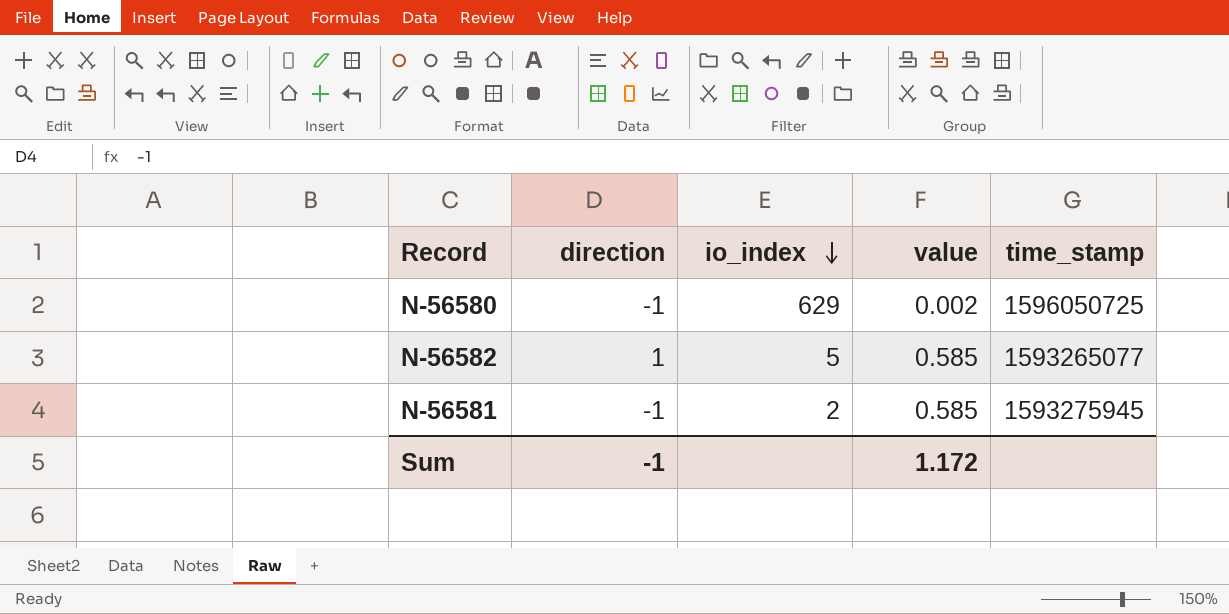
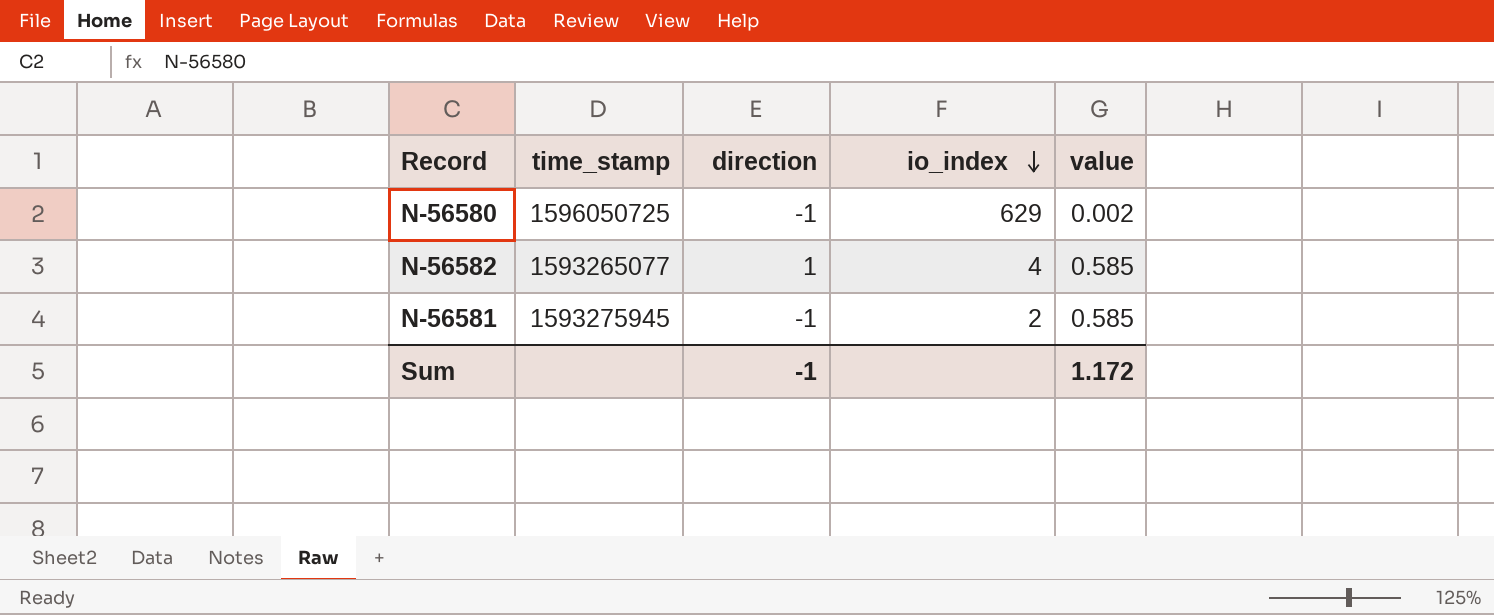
column time_stamp | position: 5 -> 2
N-56582 | io_index: 5 -> 4

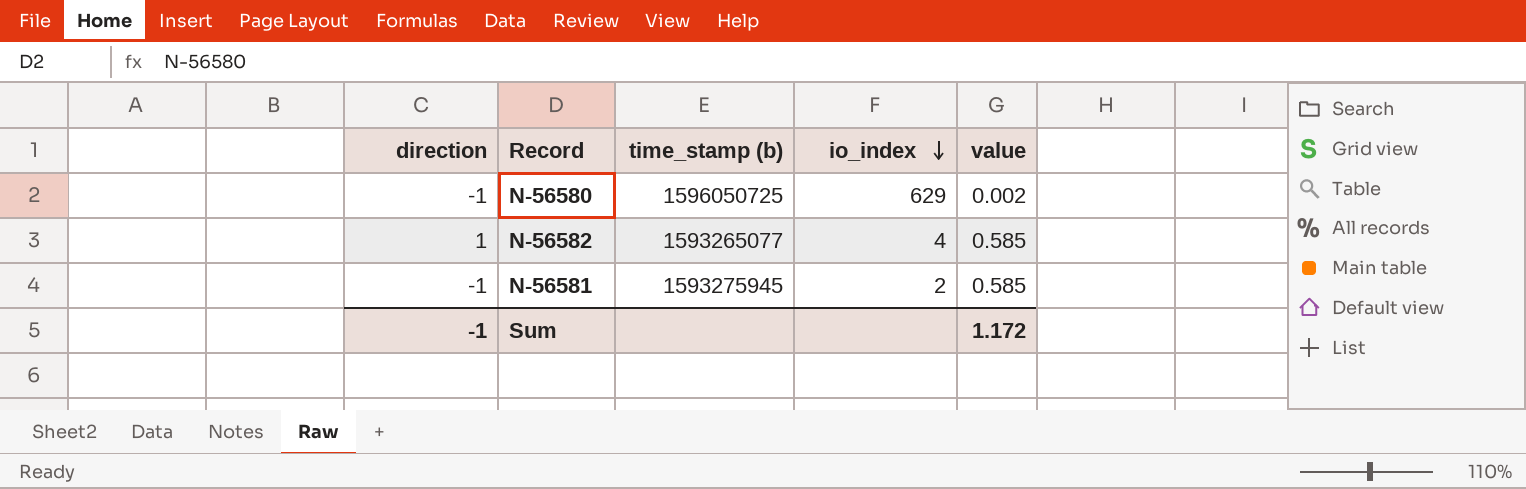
column direction | position: 3 -> 1
column name: time_stamp -> time_stamp (b)

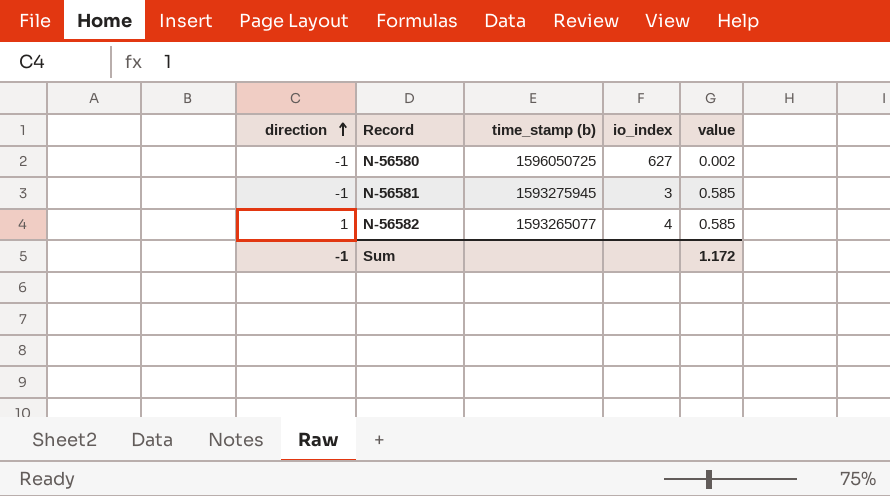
row order: io_index descending -> direction ascending
N-56580 | io_index: 629 -> 627
N-56581 | io_index: 2 -> 3

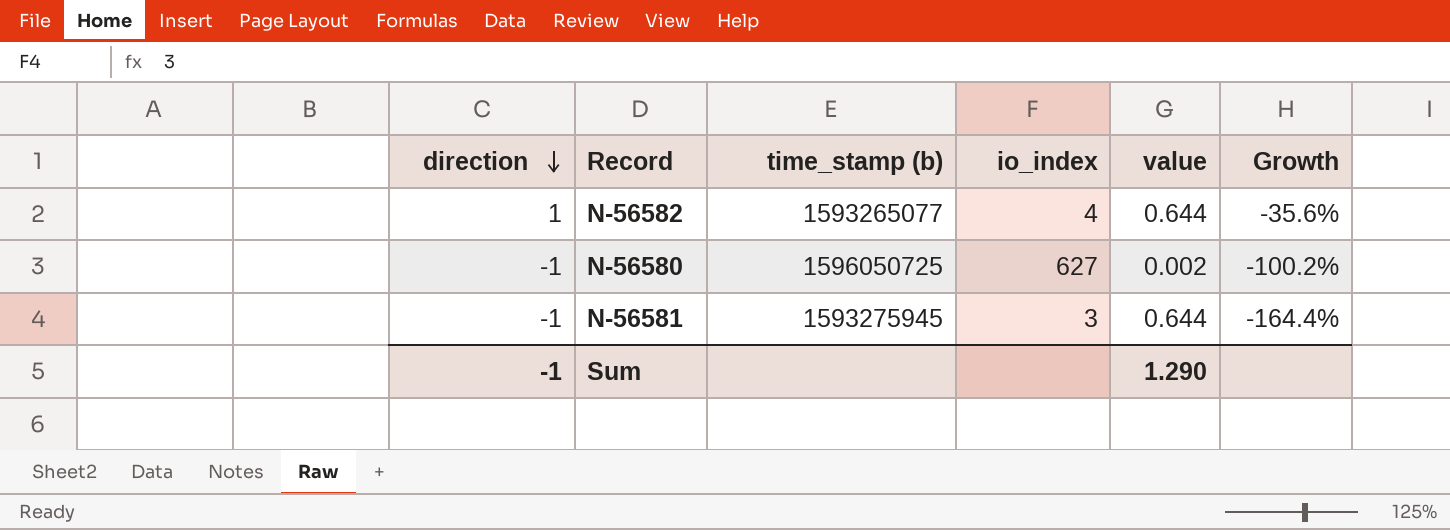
row order: direction ascending -> direction descending
column Growth | formula: none -> ([value] - [direction]) / [direction]
N-56582 | value: 0.585 -> 0.644
N-56581 | value: 0.585 -> 0.644
Sum | value: 1.172 -> 1.290

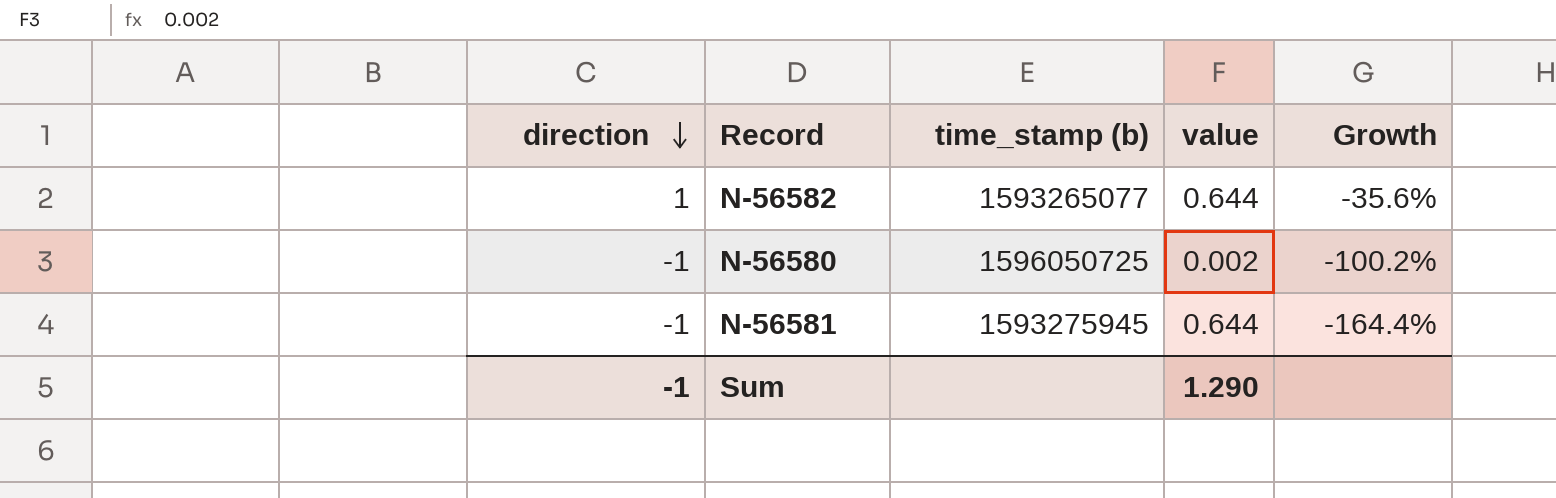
column io_index | position: 4 -> none

